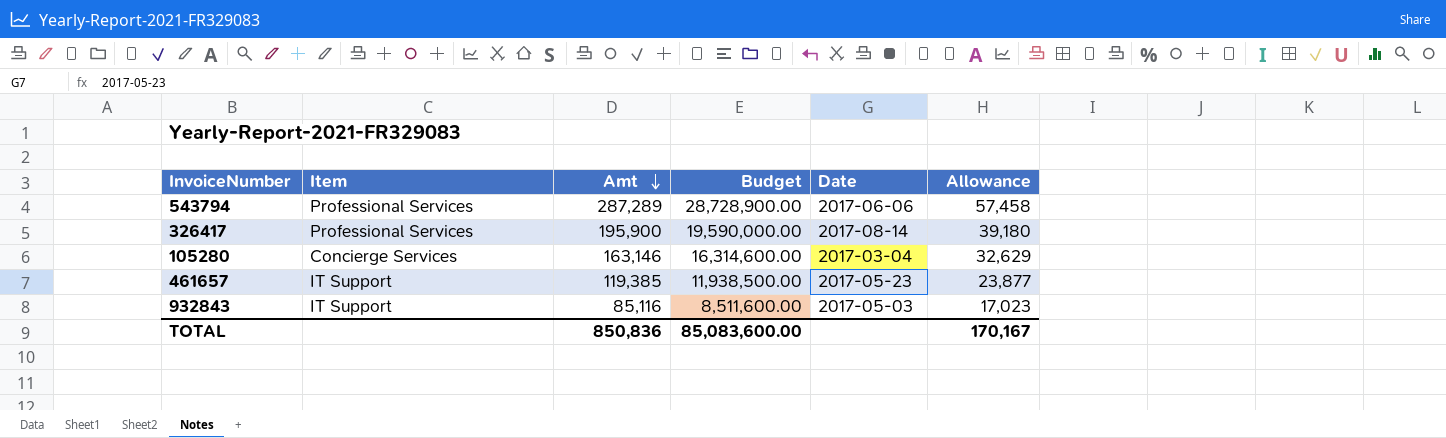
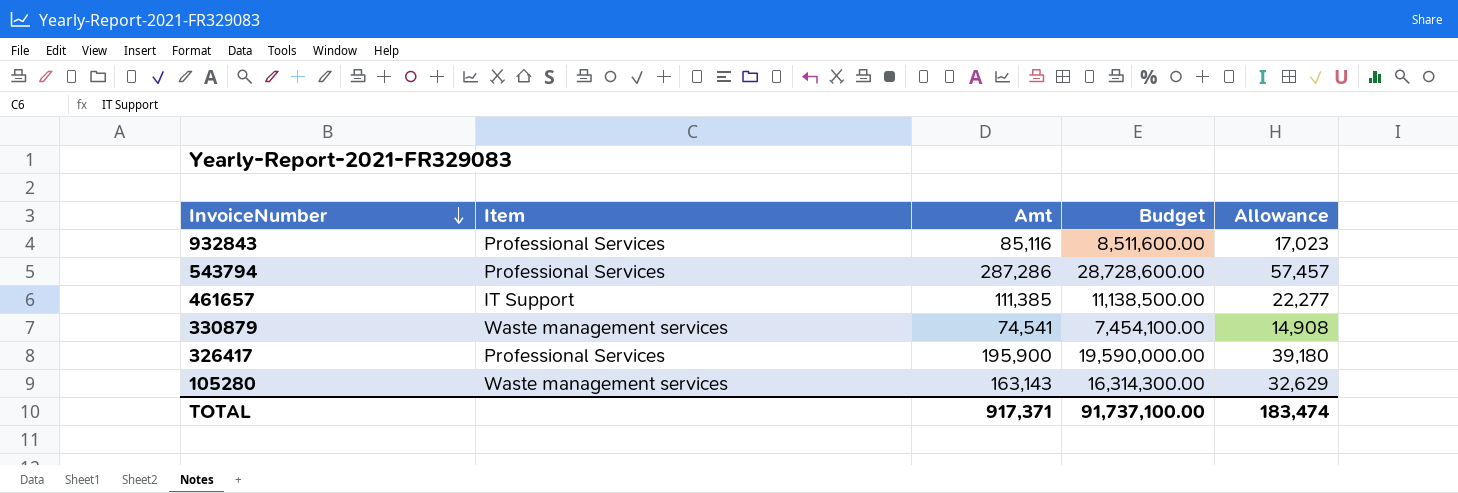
row order: Amt descending -> InvoiceNumber descending
column Date | position: 5 -> none
932843 | Item: IT Support -> Professional Services
543794 | Amt: 287,289 -> 287,286
543794 | Budget: 28,728,900.00 -> 28,728,600.00
543794 | Allowance: 57,458 -> 57,457
461657 | Amt: 119,385 -> 111,385
461657 | Budget: 11,938,500.00 -> 11,138,500.00
461657 | Allowance: 23,877 -> 22,277
row 330879: none -> Waste management services | 74,541 | 7,454,100.00 | 14,908
105280 | Item: Concierge Services -> Waste management services
105280 | Amt: 163,146 -> 163,143
105280 | Budget: 16,314,600.00 -> 16,314,300.00
TOTAL | Amt: 850,836 -> 917,371
TOTAL | Budget: 85,083,600.00 -> 91,737,100.00
TOTAL | Allowance: 170,167 -> 183,474

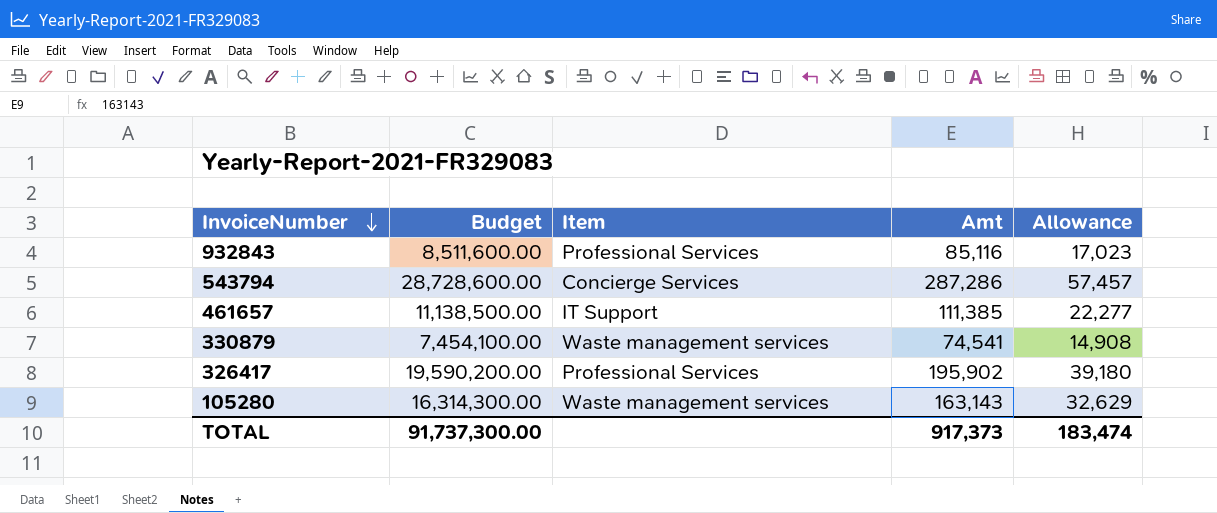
column Budget | position: 4 -> 2
543794 | Item: Professional Services -> Concierge Services
326417 | Budget: 19,590,000.00 -> 19,590,200.00
326417 | Amt: 195,900 -> 195,902
TOTAL | Budget: 91,737,100.00 -> 91,737,300.00
TOTAL | Amt: 917,371 -> 917,373

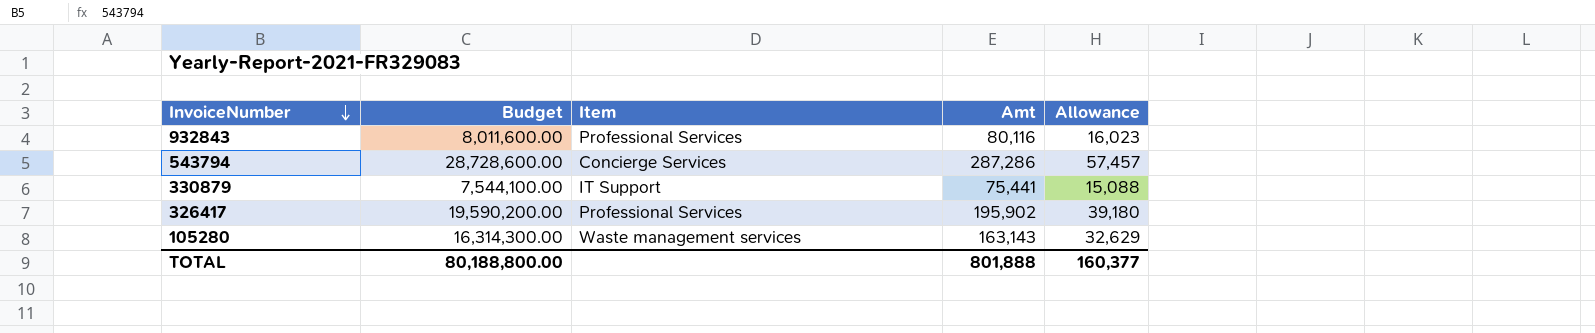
row 461657: 11,138,500.00 | IT Support | 111,385 | 22,277 -> none
932843 | Budget: 8,511,600.00 -> 8,011,600.00
932843 | Amt: 85,116 -> 80,116
932843 | Allowance: 17,023 -> 16,023
330879 | Budget: 7,454,100.00 -> 7,544,100.00
330879 | Item: Waste management services -> IT Support
330879 | Amt: 74,541 -> 75,441
330879 | Allowance: 14,908 -> 15,088
TOTAL | Budget: 91,737,300.00 -> 80,188,800.00
TOTAL | Amt: 917,373 -> 801,888
TOTAL | Allowance: 183,474 -> 160,377

